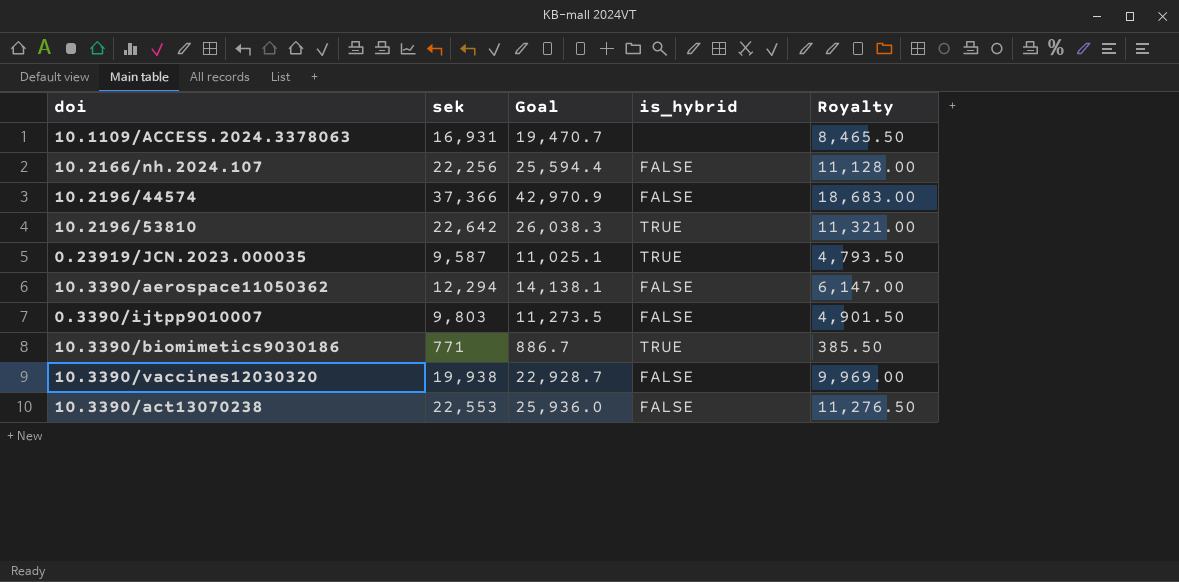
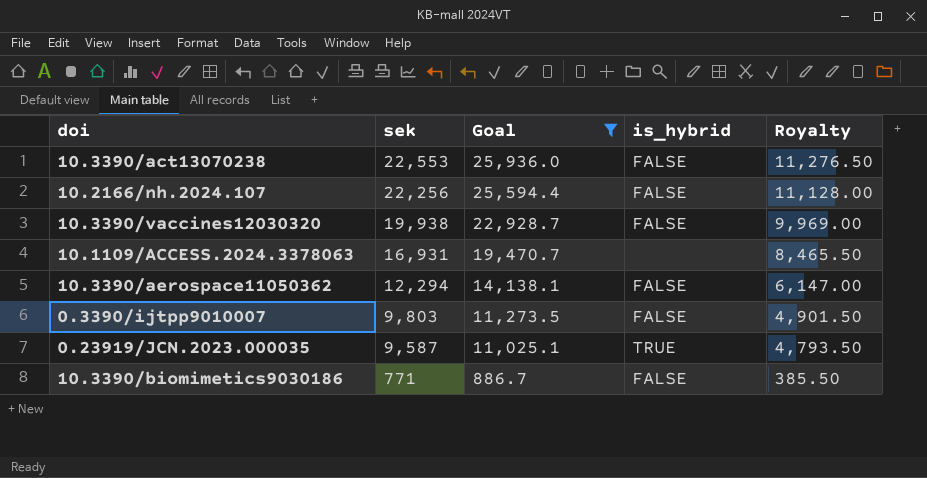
filter: none -> Goal <= 25,936.0
row order: none -> sek descending
10.3390/biomimetics9030186 | is_hybrid: TRUE -> FALSE

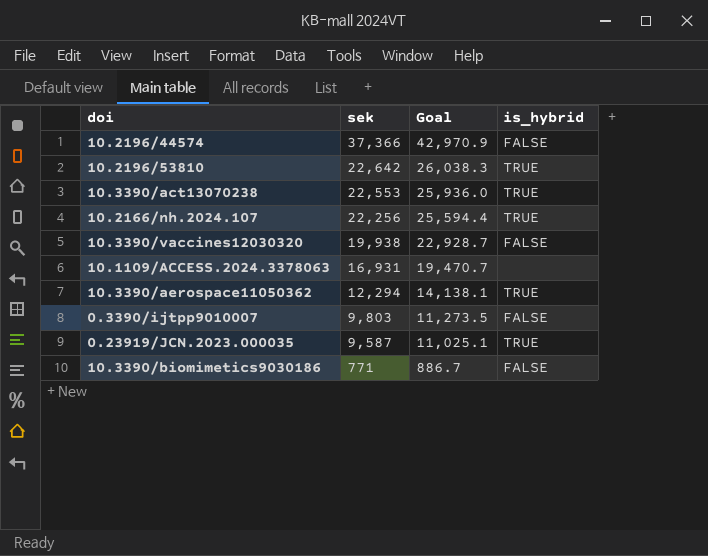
filter: Goal <= 25,936.0 -> none
column Royalty | formula: [sek] * 0.5 -> none
10.3390/act13070238 | is_hybrid: FALSE -> TRUE
10.2166/nh.2024.107 | is_hybrid: FALSE -> TRUE
10.3390/aerospace11050362 | is_hybrid: FALSE -> TRUE

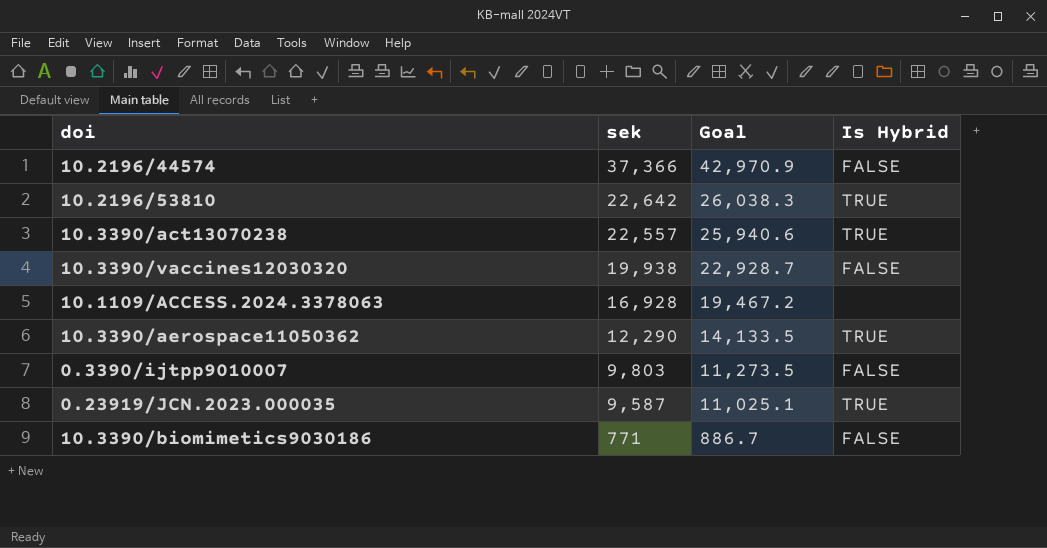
column name: is_hybrid -> Is Hybrid
row 10.2166/nh.2024.107: 22,256 | 25,594.4 | TRUE -> none
10.3390/act13070238 | sek: 22,553 -> 22,557
10.3390/act13070238 | Goal: 25,936.0 -> 25,940.6
10.1109/ACCESS.2024.3378063 | sek: 16,931 -> 16,928
10.1109/ACCESS.2024.3378063 | Goal: 19,470.7 -> 19,467.2
10.3390/aerospace11050362 | sek: 12,294 -> 12,290
10.3390/aerospace11050362 | Goal: 14,138.1 -> 14,133.5

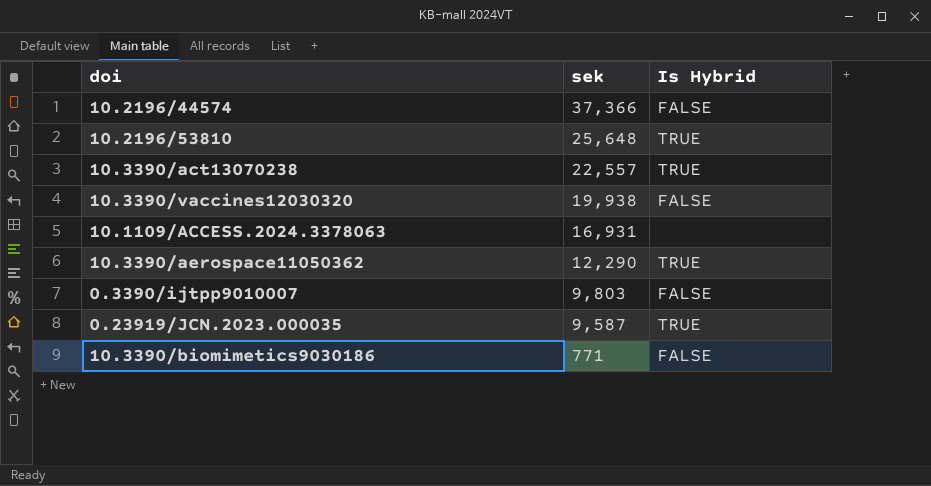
column Goal | formula: [sek] * 1.15 -> none
10.2196/53810 | sek: 22,642 -> 25,648
10.1109/ACCESS.2024.3378063 | sek: 16,928 -> 16,931

